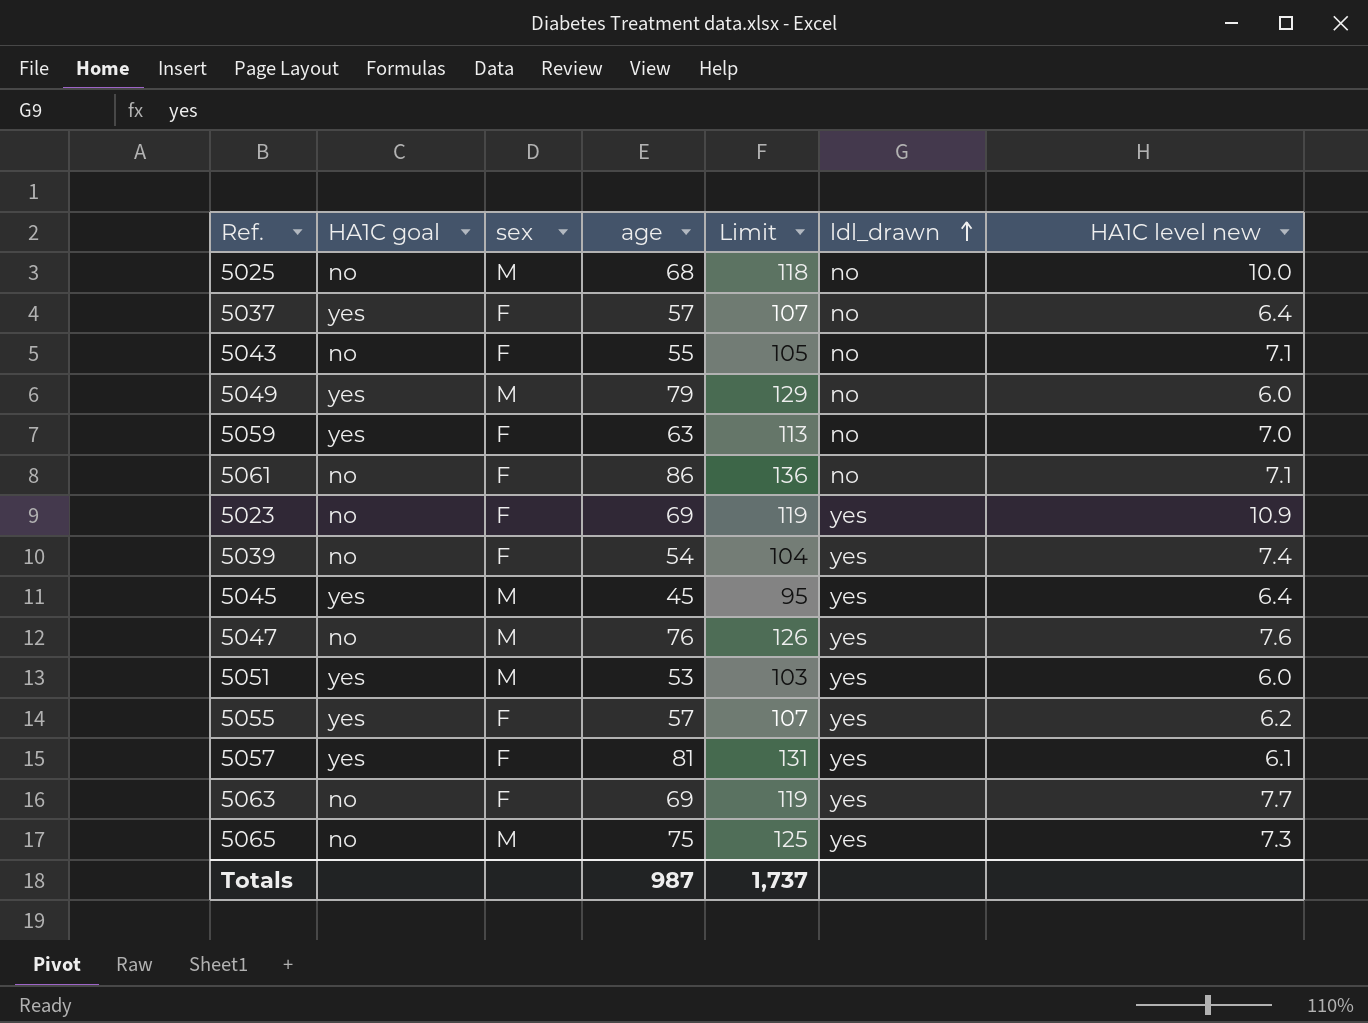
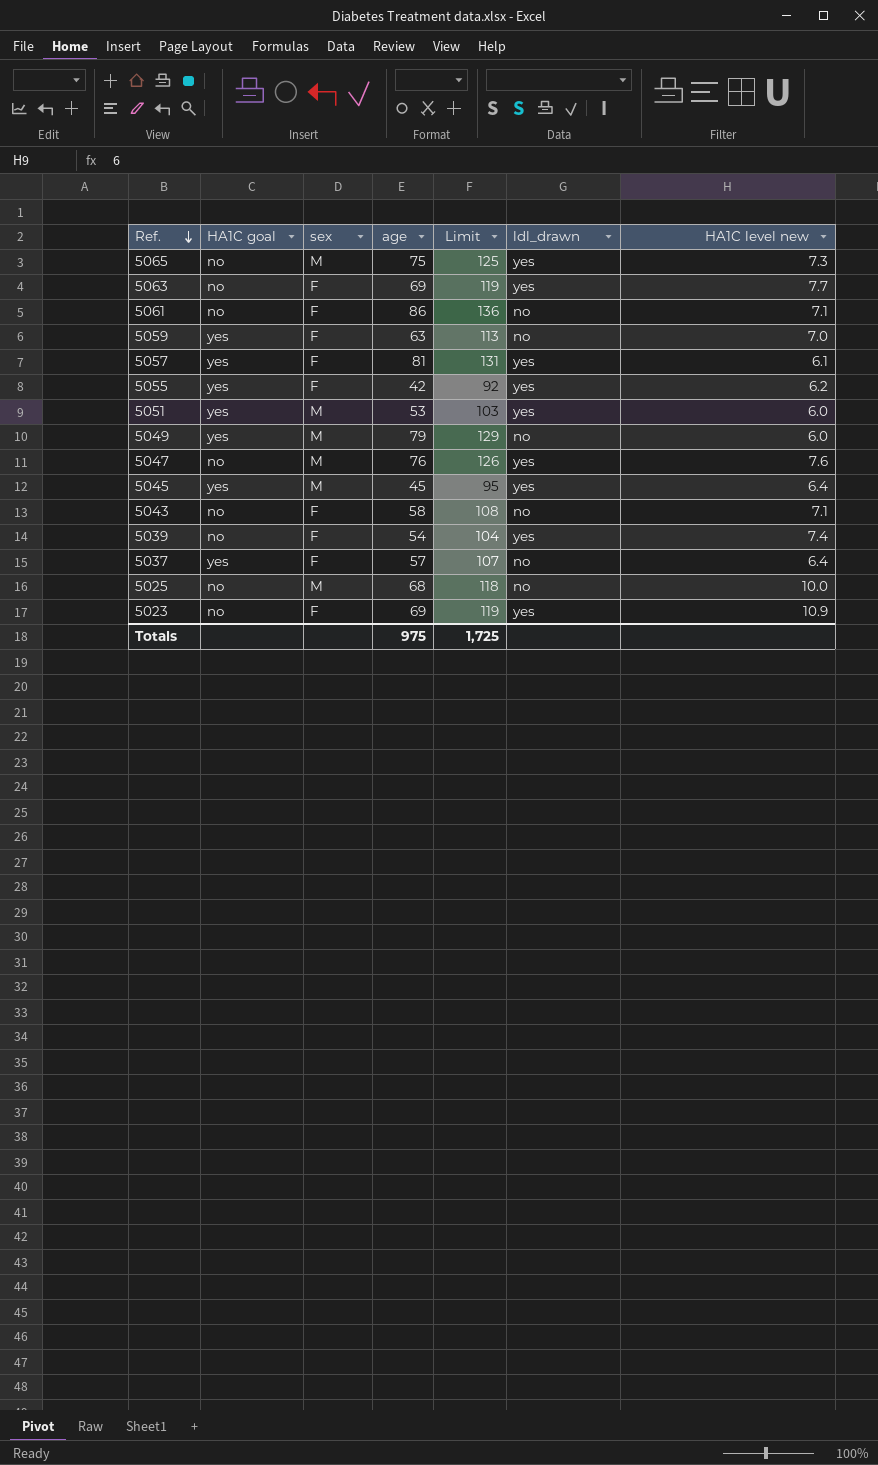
row order: ldl_drawn ascending -> Ref. descending
5055 | age: 57 -> 42
5055 | Limit: 107 -> 92
5043 | age: 55 -> 58
5043 | Limit: 105 -> 108
Totals | age: 987 -> 975
Totals | Limit: 1,737 -> 1,725

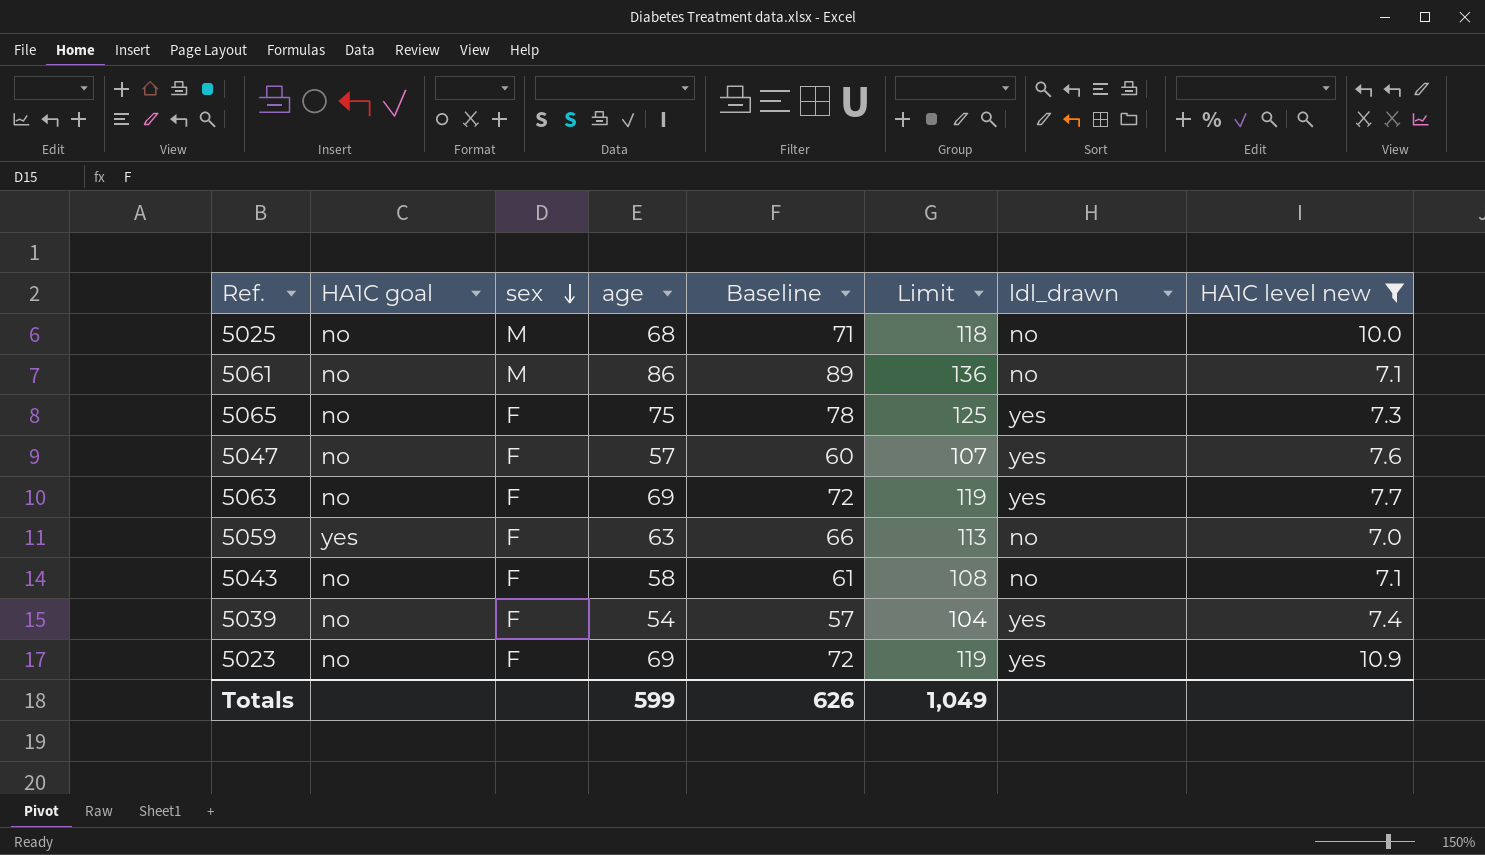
filter: none -> HA1C level new >= 7.0
row order: Ref. descending -> sex descending
column Baseline | formula: none -> [age] + 3
5061 | sex: F -> M
5065 | sex: M -> F
5047 | sex: M -> F
5047 | age: 76 -> 57
5047 | Limit: 126 -> 107
Totals | age: 975 -> 599
Totals | Limit: 1,725 -> 1,049

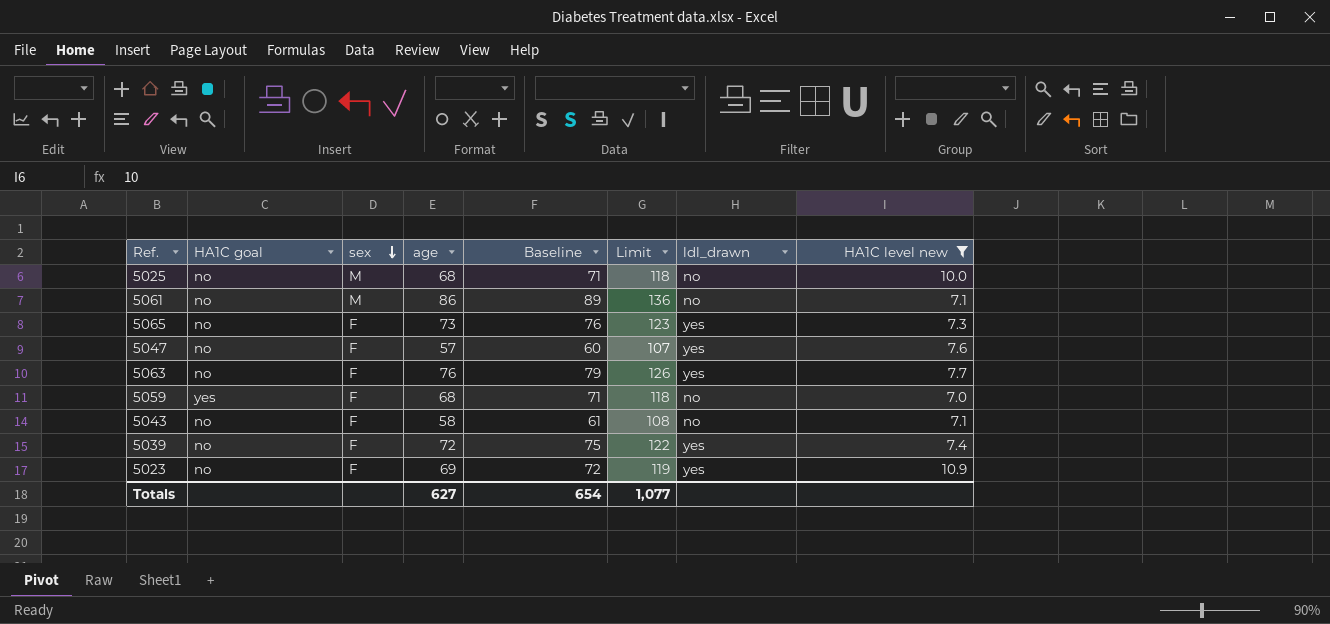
5065 | age: 75 -> 73
5065 | Baseline: 78 -> 76
5065 | Limit: 125 -> 123
5063 | age: 69 -> 76
5063 | Baseline: 72 -> 79
5063 | Limit: 119 -> 126
5059 | age: 63 -> 68
5059 | Baseline: 66 -> 71
5059 | Limit: 113 -> 118
5039 | age: 54 -> 72
5039 | Baseline: 57 -> 75
5039 | Limit: 104 -> 122
Totals | age: 599 -> 627
Totals | Baseline: 626 -> 654
Totals | Limit: 1,049 -> 1,077

